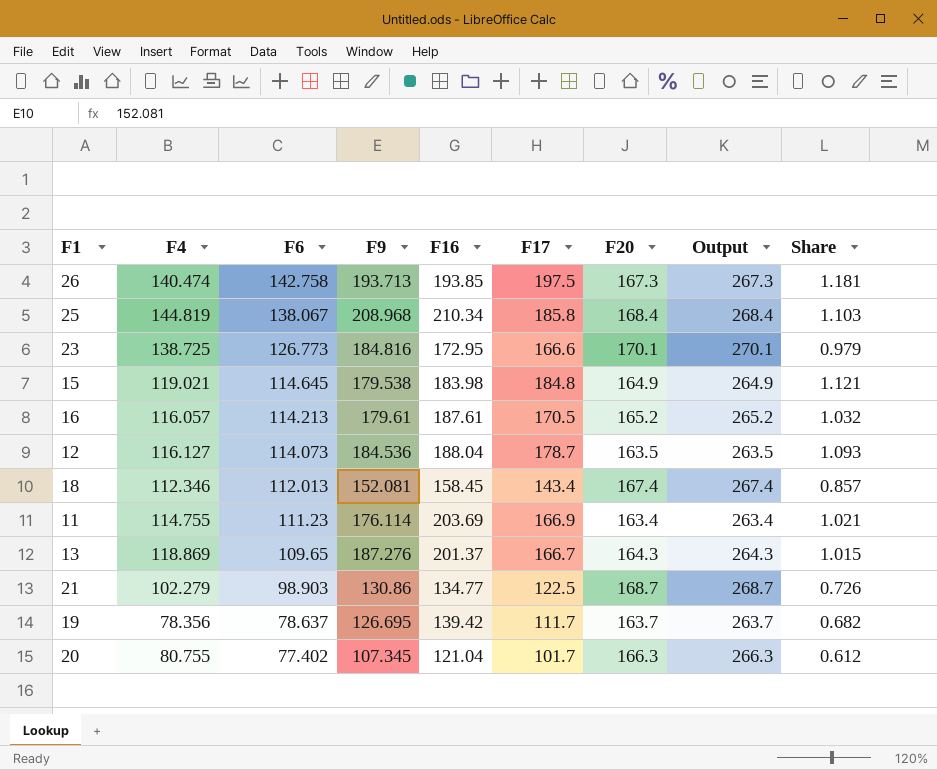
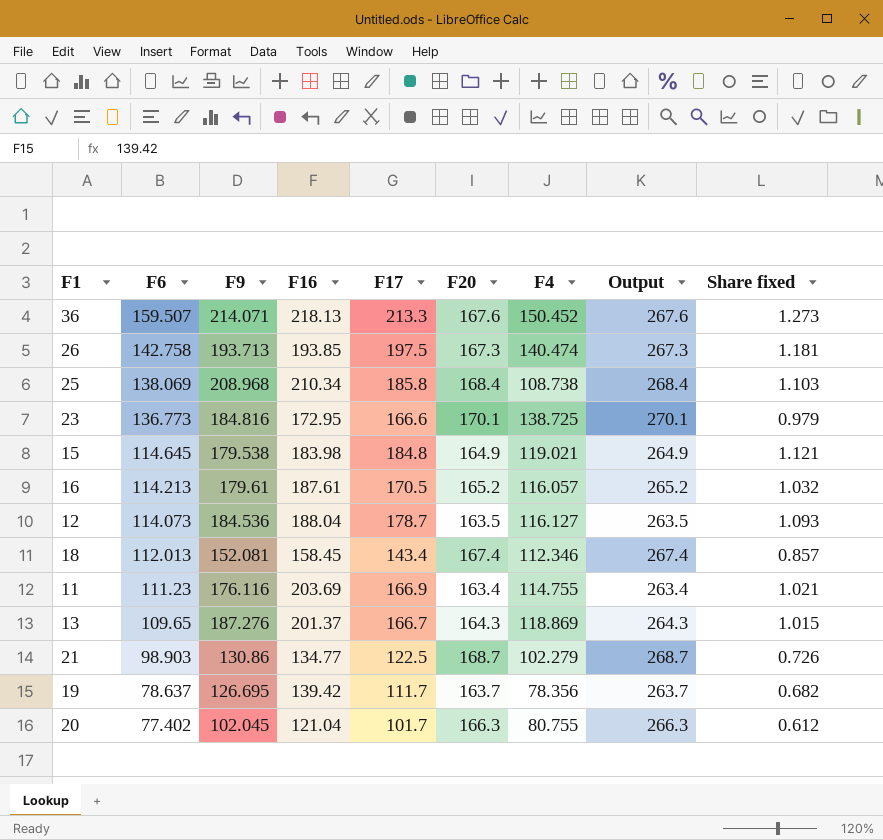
column F4 | position: 2 -> 7
column name: Share -> Share fixed
row 36: none -> 159.507 | 214.071 | 218.13 | 213.3 | 167.6 | 150.452 | 267.6 | 1.273
25 | F6: 138.067 -> 138.069
25 | F4: 144.819 -> 108.738
23 | F6: 126.773 -> 136.773
11 | F9: 176.114 -> 176.116
20 | F9: 107.345 -> 102.045

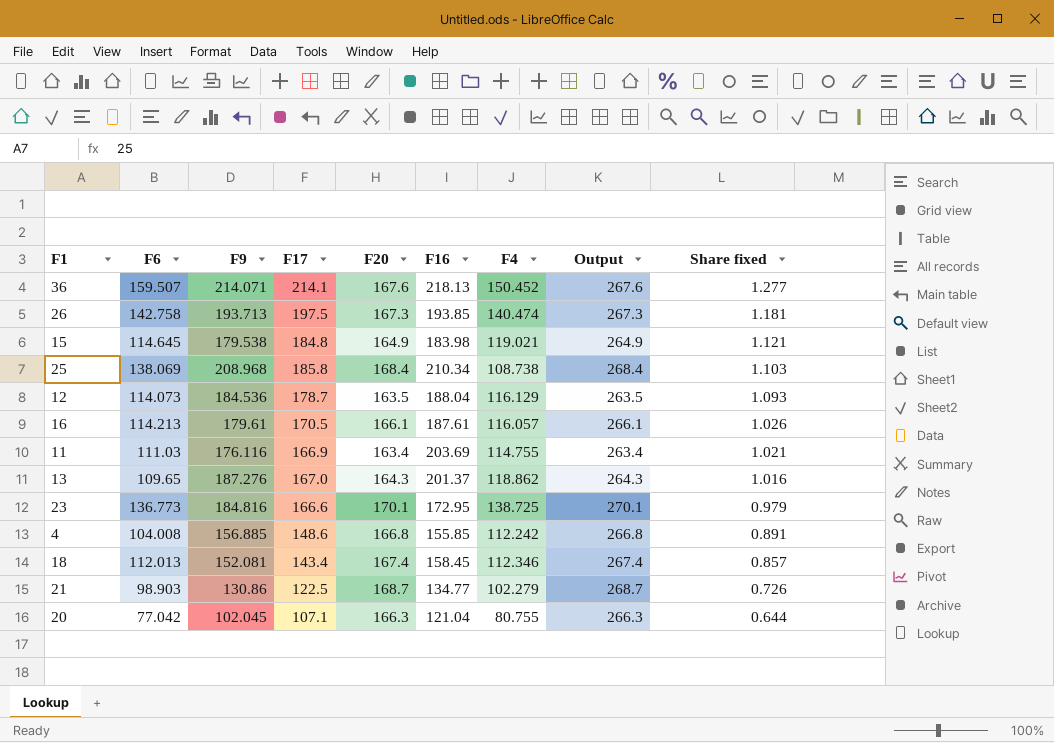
row order: F6 descending -> Share fixed descending
column F16 | position: 4 -> 6
row 19: 78.637 | 126.695 | 139.42 | 111.7 | 163.7 | 78.356 | 263.7 | 0.682 -> none
36 | F17: 213.3 -> 214.1
36 | Share fixed: 1.273 -> 1.277
12 | F4: 116.127 -> 116.129
16 | F20: 165.2 -> 166.1
16 | Output: 265.2 -> 266.1
16 | Share fixed: 1.032 -> 1.026
11 | F6: 111.23 -> 111.03
13 | F17: 166.7 -> 167.0
13 | F4: 118.869 -> 118.862
13 | Share fixed: 1.015 -> 1.016
row 4: none -> 104.008 | 156.885 | 148.6 | 166.8 | 155.85 | 112.242 | 266.8 | 0.891
20 | F6: 77.402 -> 77.042
20 | F17: 101.7 -> 107.1
20 | Share fixed: 0.612 -> 0.644

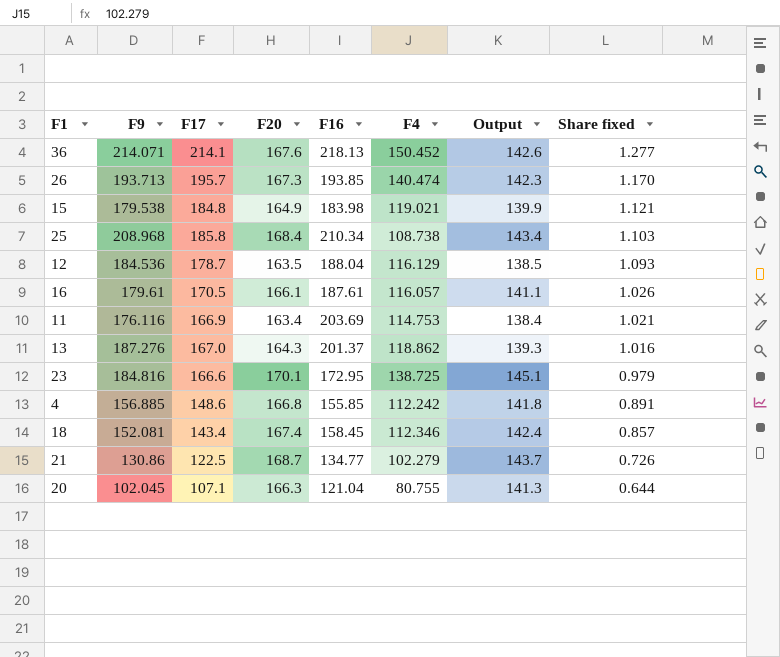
column F6 | position: 2 -> none
column Output | formula: [F20] + 100 -> [F20] - 25
26 | F17: 197.5 -> 195.7
26 | Share fixed: 1.181 -> 1.170
11 | F4: 114.755 -> 114.753

